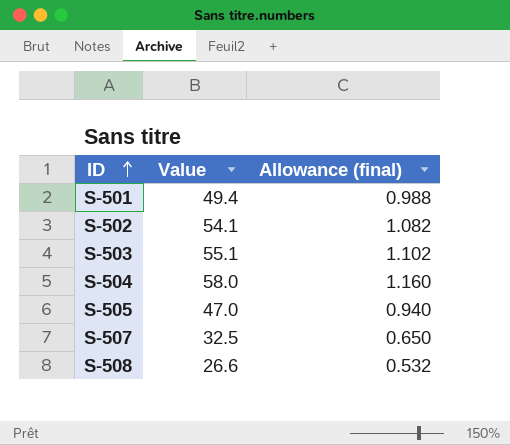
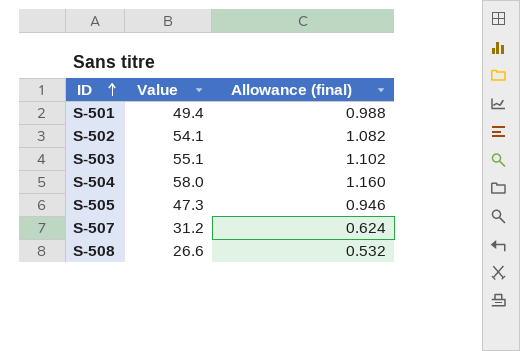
S-505 | Value: 47.0 -> 47.3
S-505 | Allowance (final): 0.940 -> 0.946
S-507 | Value: 32.5 -> 31.2
S-507 | Allowance (final): 0.650 -> 0.624

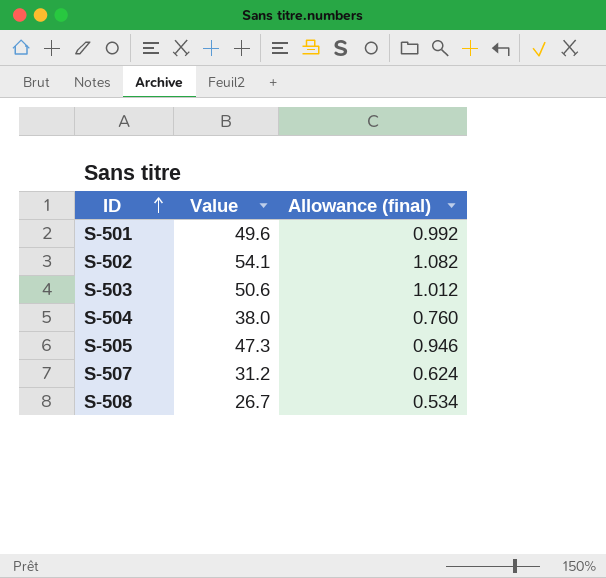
S-501 | Value: 49.4 -> 49.6
S-501 | Allowance (final): 0.988 -> 0.992
S-503 | Value: 55.1 -> 50.6
S-503 | Allowance (final): 1.102 -> 1.012
S-504 | Value: 58.0 -> 38.0
S-504 | Allowance (final): 1.160 -> 0.760
S-508 | Value: 26.6 -> 26.7
S-508 | Allowance (final): 0.532 -> 0.534

